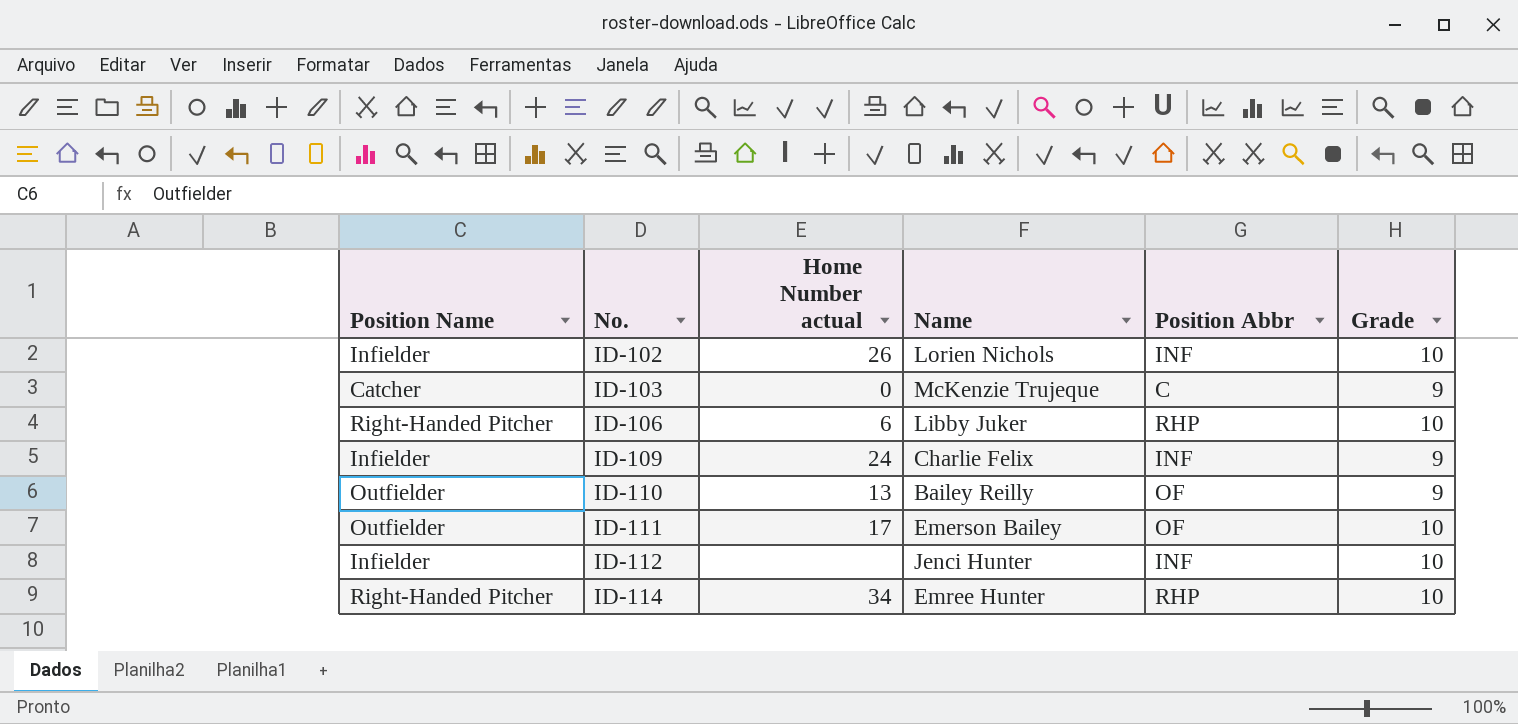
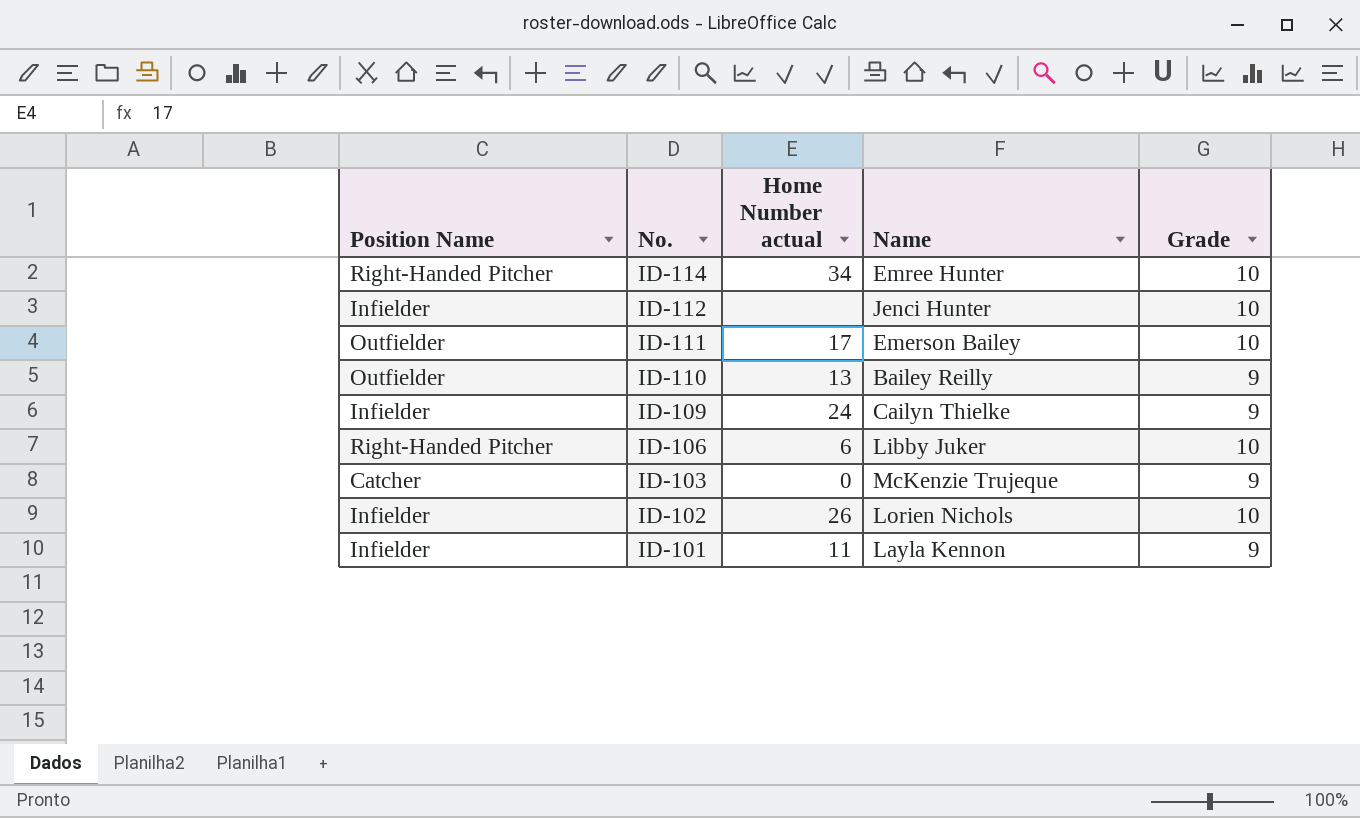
row order: No. ascending -> No. descending
column Position Abbr | position: 5 -> none
ID-109 | Name: Charlie Felix -> Cailyn Thielke
row ID-101: none -> Infielder | 11 | Layla Kennon | 9

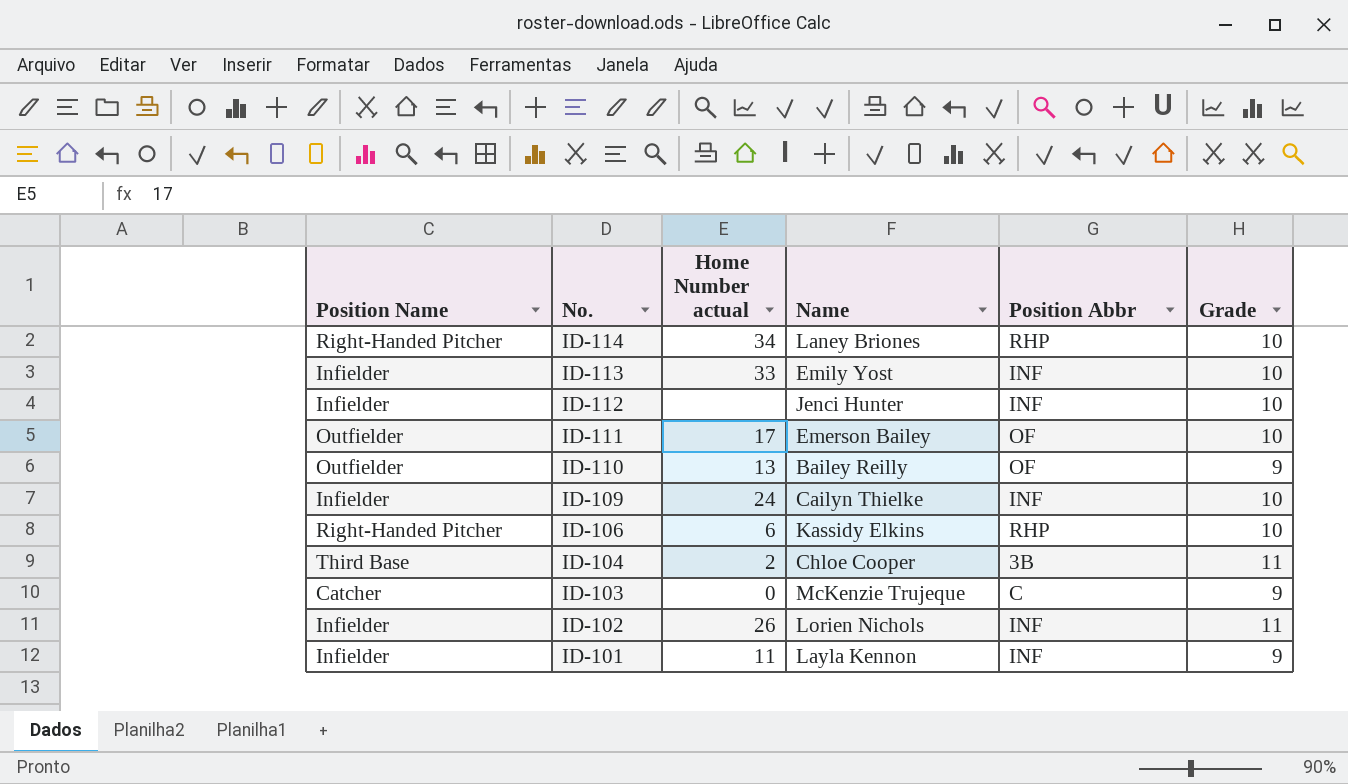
column Position Abbr | position: none -> 5
ID-114 | Name: Emree Hunter -> Laney Briones
row ID-113: none -> Infielder | 33 | Emily Yost | INF | 10
ID-109 | Grade: 9 -> 10
ID-106 | Name: Libby Juker -> Kassidy Elkins
row ID-104: none -> Third Base | 2 | Chloe Cooper | 3B | 11
ID-102 | Grade: 10 -> 11

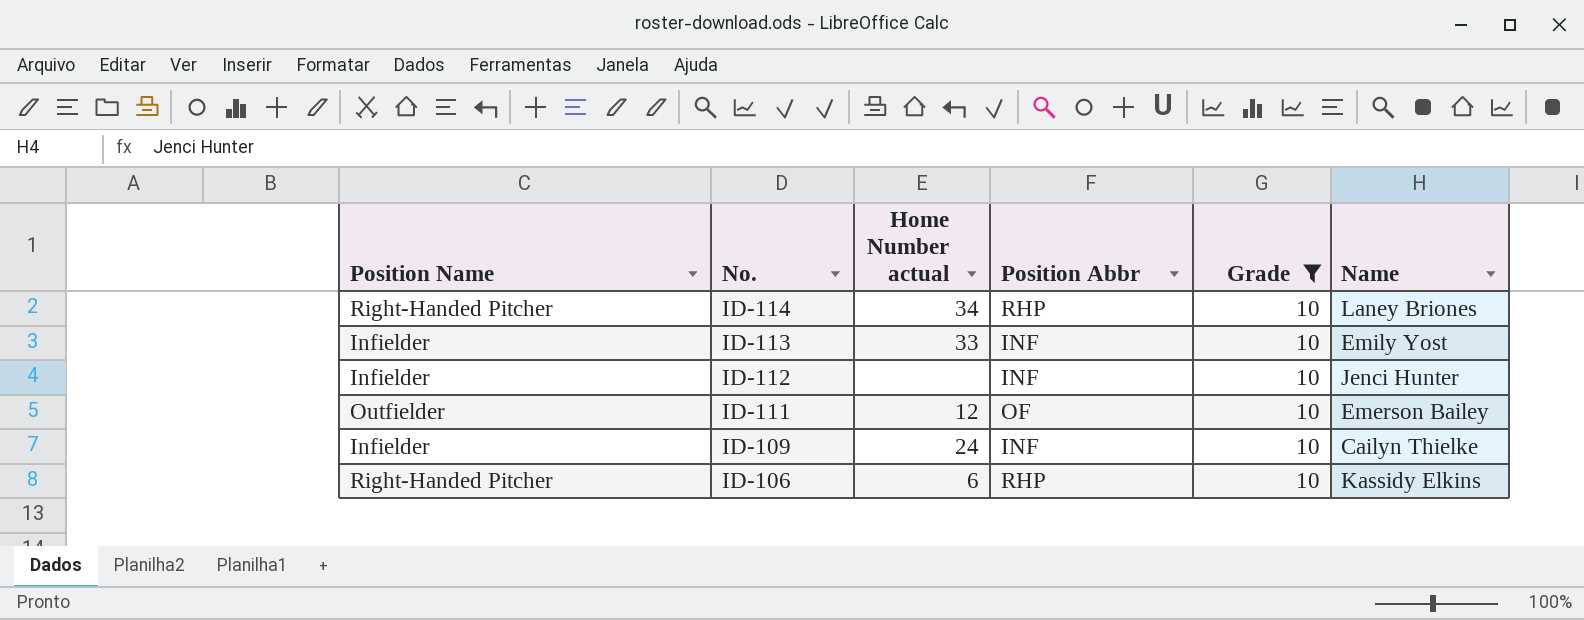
filter: none -> Grade = 10
column Name | position: 4 -> 6
ID-111 | Home Number actual: 17 -> 12

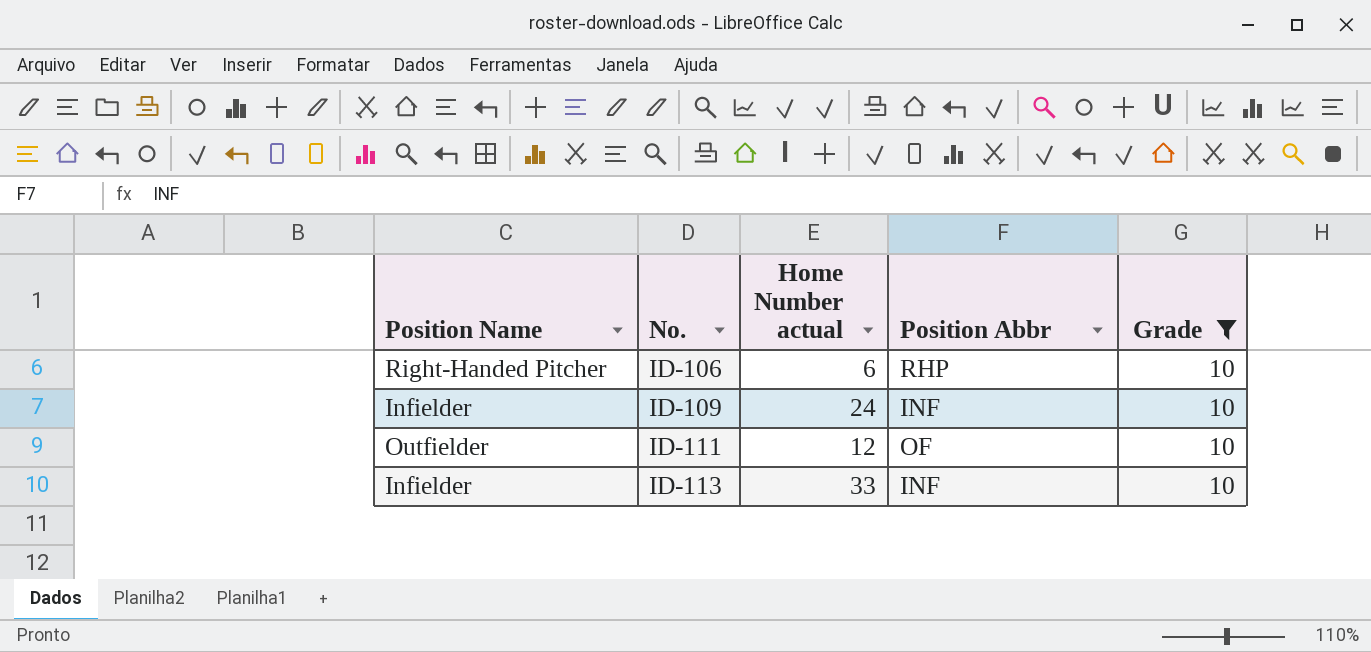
row order: No. descending -> No. ascending
column Name | position: 6 -> none
row ID-114: Right-Handed Pitcher | 34 | RHP | 10 | Laney Briones -> none
row ID-112: Infielder | none | INF | 10 | Jenci Hunter -> none

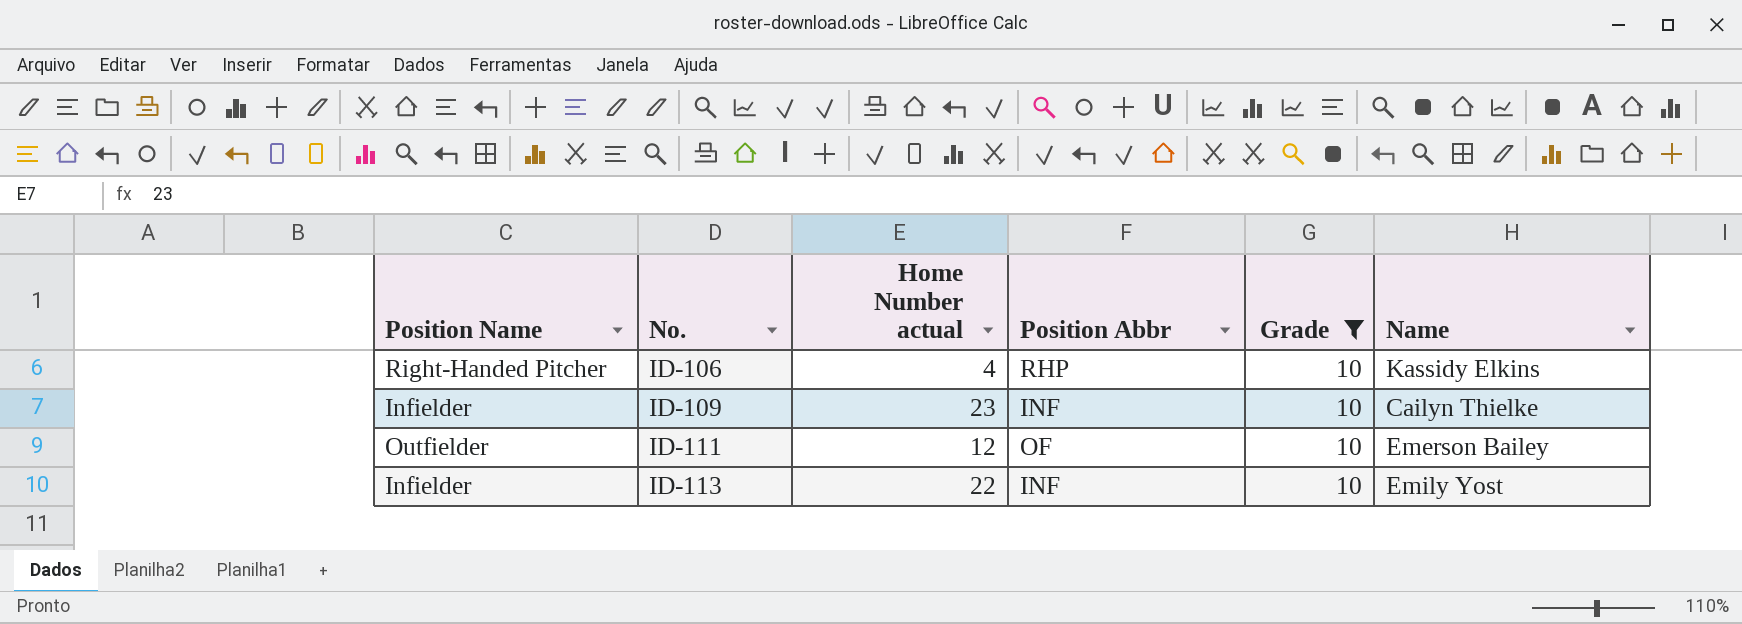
column Name | position: none -> 6
ID-106 | Home Number actual: 6 -> 4
ID-109 | Home Number actual: 24 -> 23
ID-113 | Home Number actual: 33 -> 22

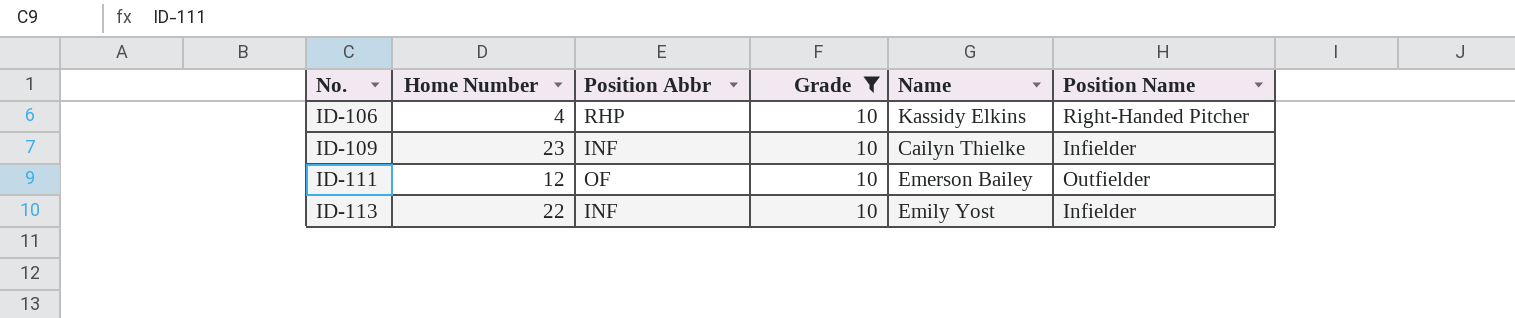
column name: Home Number actual -> Home Number
column Position Name | position: 1 -> 6

